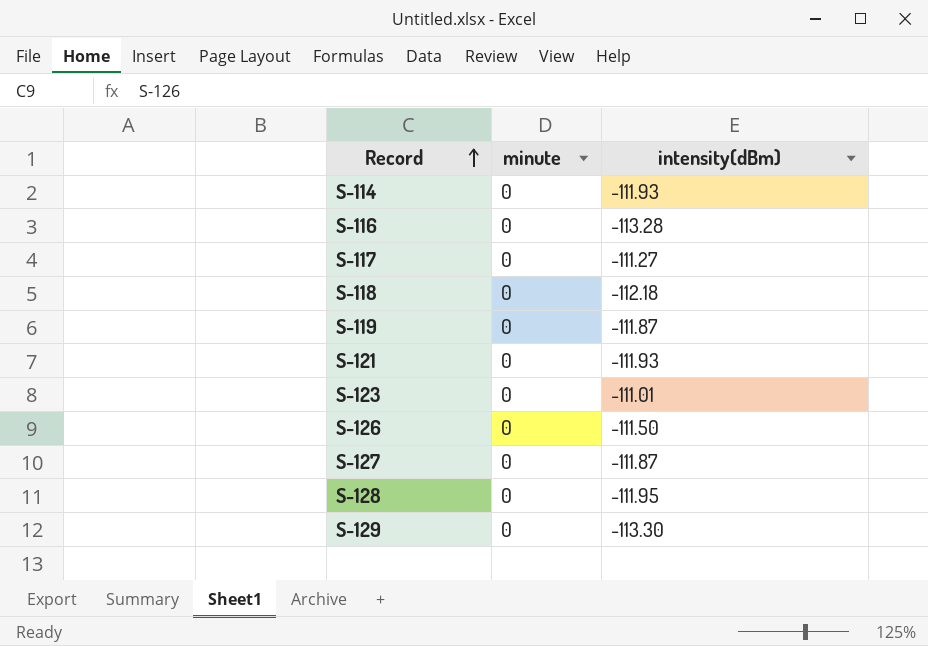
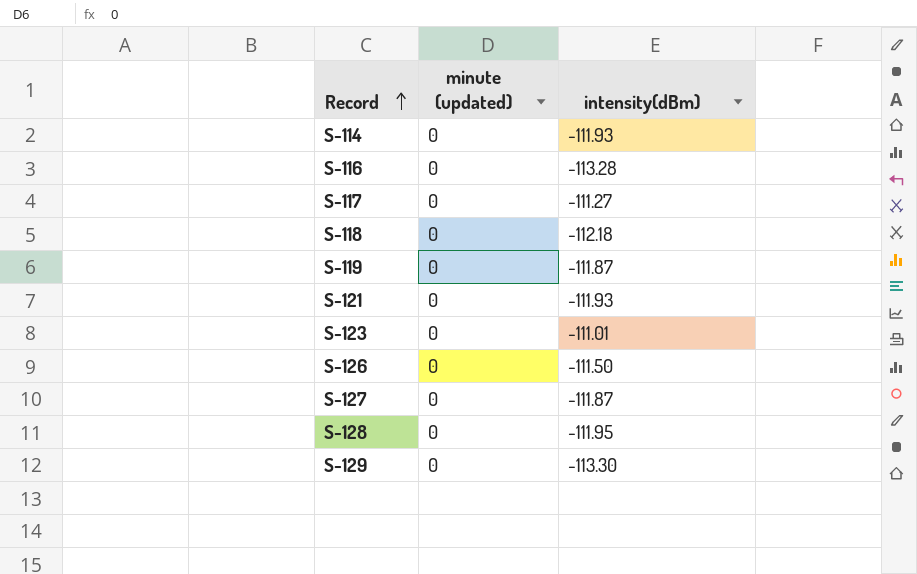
column name: minute -> minute (updated)

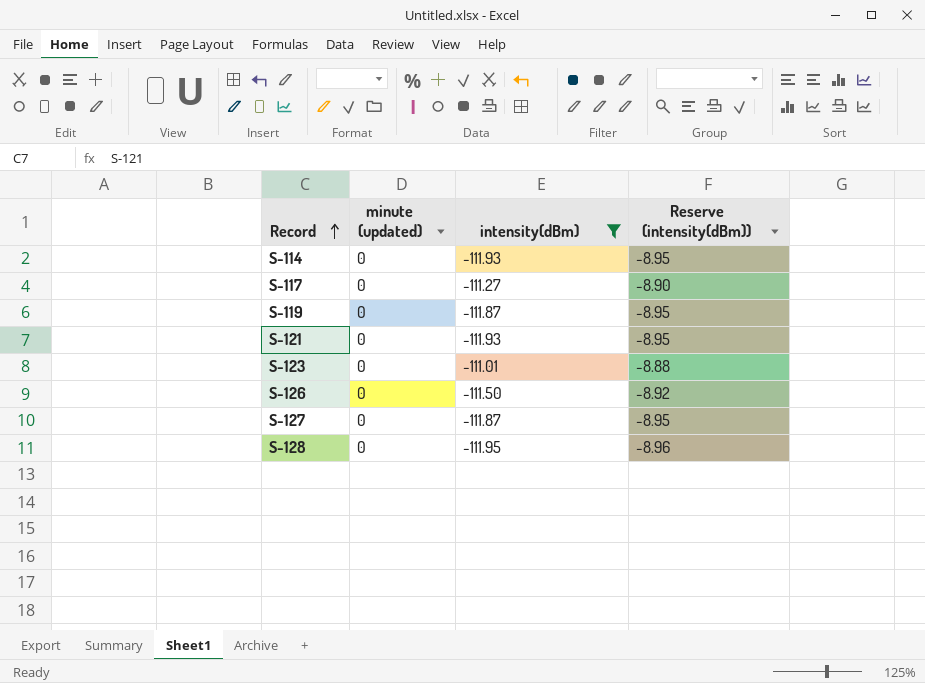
filter: none -> intensity(dBm) >= -111.95
column Reserve (intensity(dBm)) | formula: none -> [intensity(dBm)] * 0.08

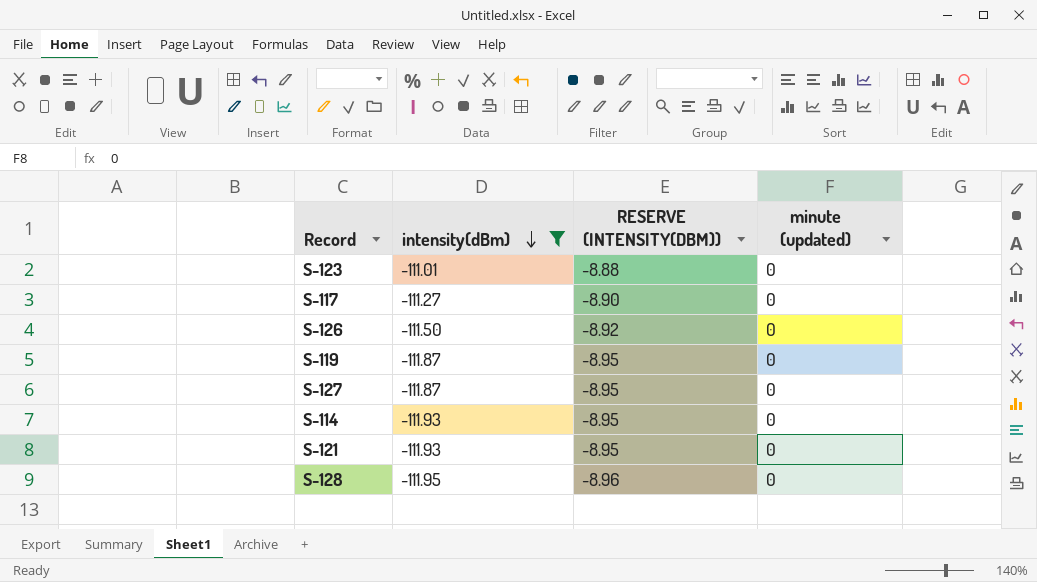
row order: Record ascending -> intensity(dBm) descending
column name: Reserve (intensity(dBm)) -> RESERVE (INTENSITY(DBM))
column minute (updated) | position: 2 -> 4

